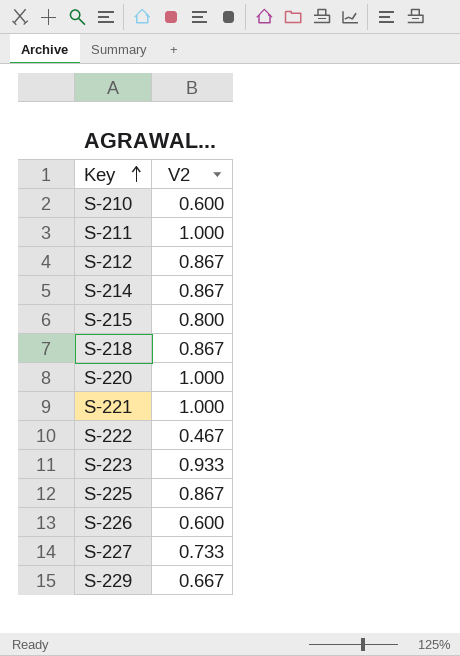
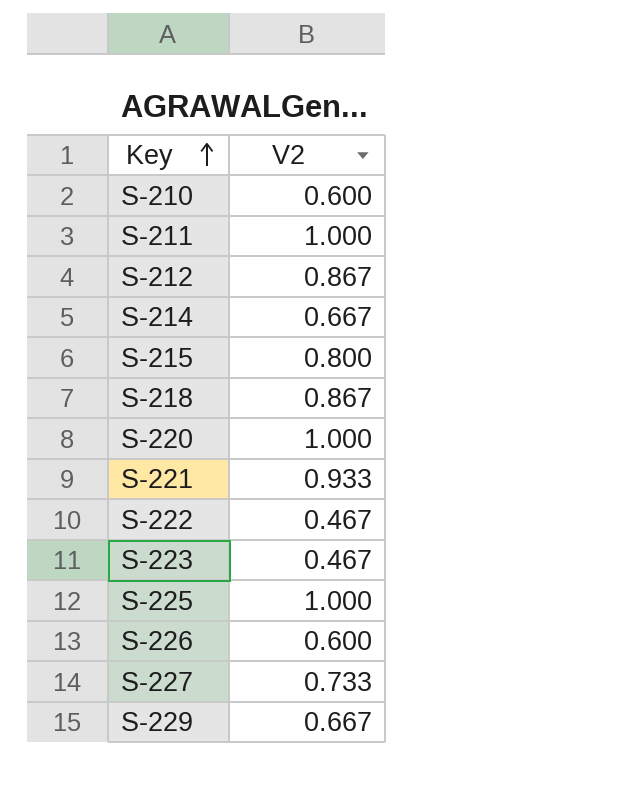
S-214 | V2: 0.867 -> 0.667
S-221 | V2: 1.000 -> 0.933
S-223 | V2: 0.933 -> 0.467
S-225 | V2: 0.867 -> 1.000

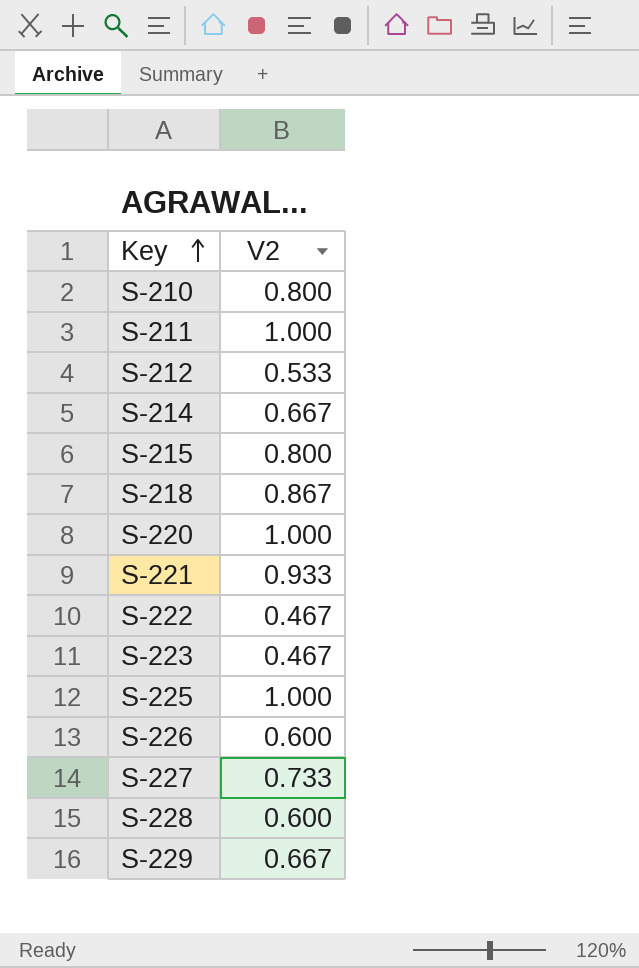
S-210 | V2: 0.600 -> 0.800
S-212 | V2: 0.867 -> 0.533
row S-228: none -> 0.600

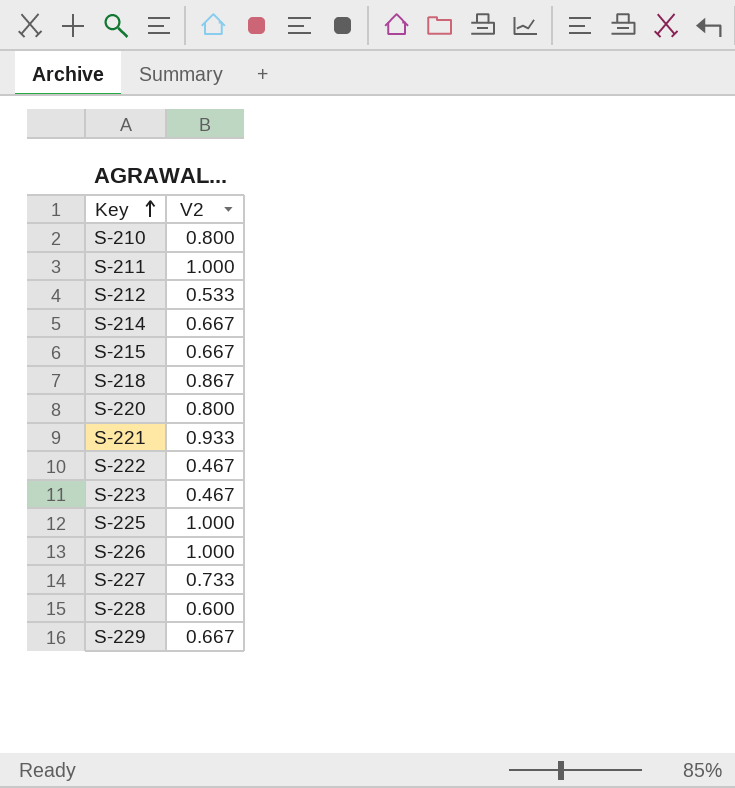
S-215 | V2: 0.800 -> 0.667
S-220 | V2: 1.000 -> 0.800
S-226 | V2: 0.600 -> 1.000

